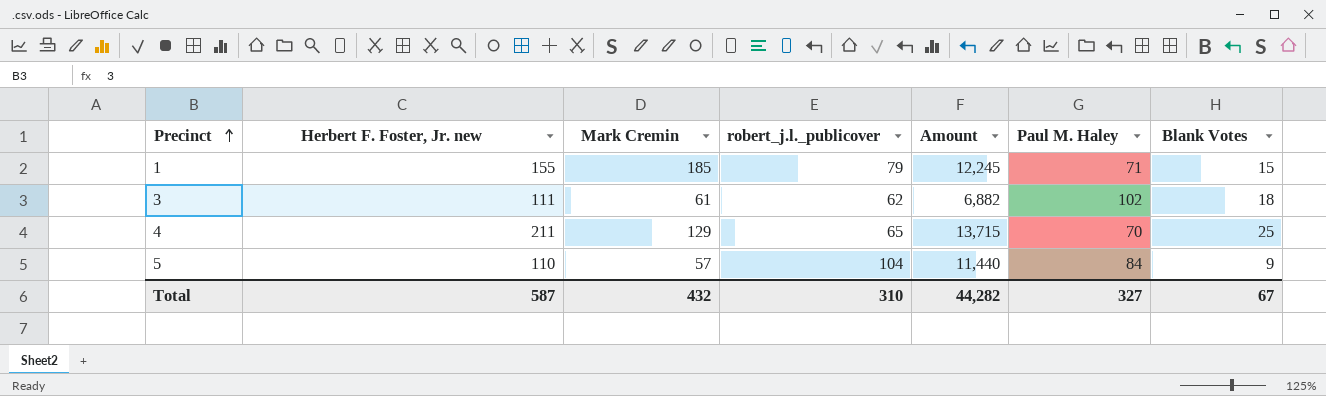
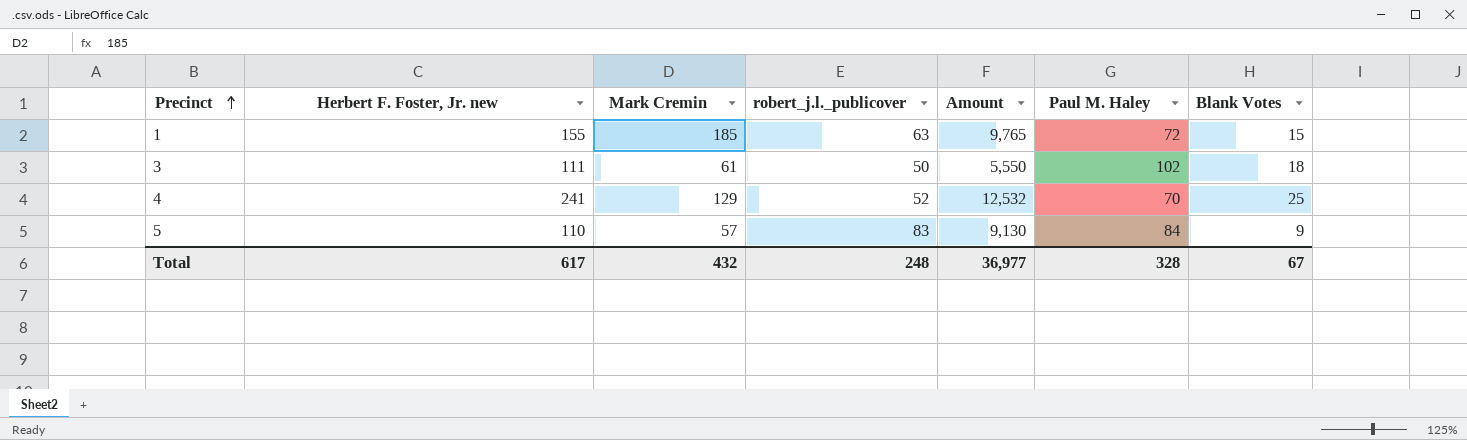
1 | robert_j.l._publicover: 79 -> 63
1 | Amount: 12,245 -> 9,765
1 | Paul M. Haley: 71 -> 72
3 | robert_j.l._publicover: 62 -> 50
3 | Amount: 6,882 -> 5,550
4 | Herbert F. Foster, Jr. new: 211 -> 241
4 | robert_j.l._publicover: 65 -> 52
4 | Amount: 13,715 -> 12,532
5 | robert_j.l._publicover: 104 -> 83
5 | Amount: 11,440 -> 9,130
Total | Herbert F. Foster, Jr. new: 587 -> 617
Total | robert_j.l._publicover: 310 -> 248
Total | Amount: 44,282 -> 36,977
Total | Paul M. Haley: 327 -> 328

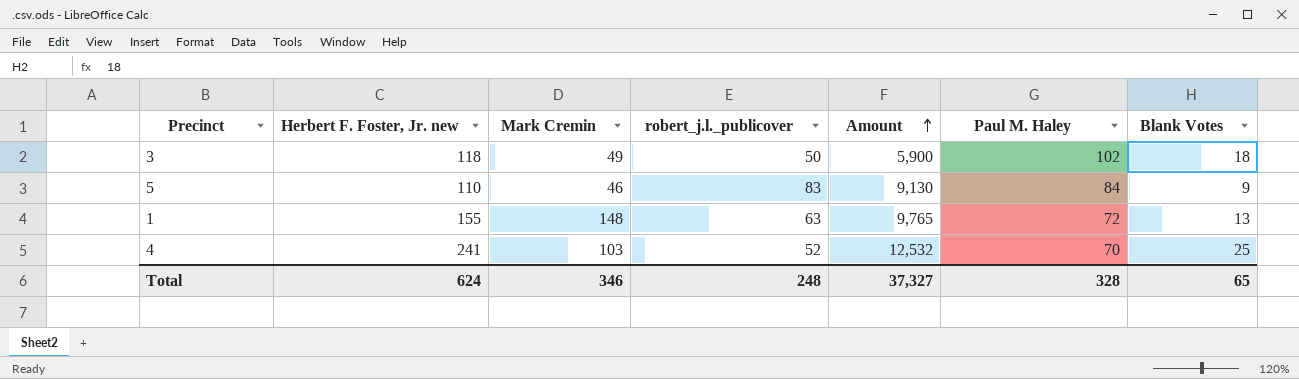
row order: Precinct ascending -> Amount ascending
3 | Herbert F. Foster, Jr. new: 111 -> 118
3 | Mark Cremin: 61 -> 49
3 | Amount: 5,550 -> 5,900
5 | Mark Cremin: 57 -> 46
1 | Mark Cremin: 185 -> 148
1 | Blank Votes: 15 -> 13
4 | Mark Cremin: 129 -> 103
Total | Herbert F. Foster, Jr. new: 617 -> 624
Total | Mark Cremin: 432 -> 346
Total | Amount: 36,977 -> 37,327
Total | Blank Votes: 67 -> 65

